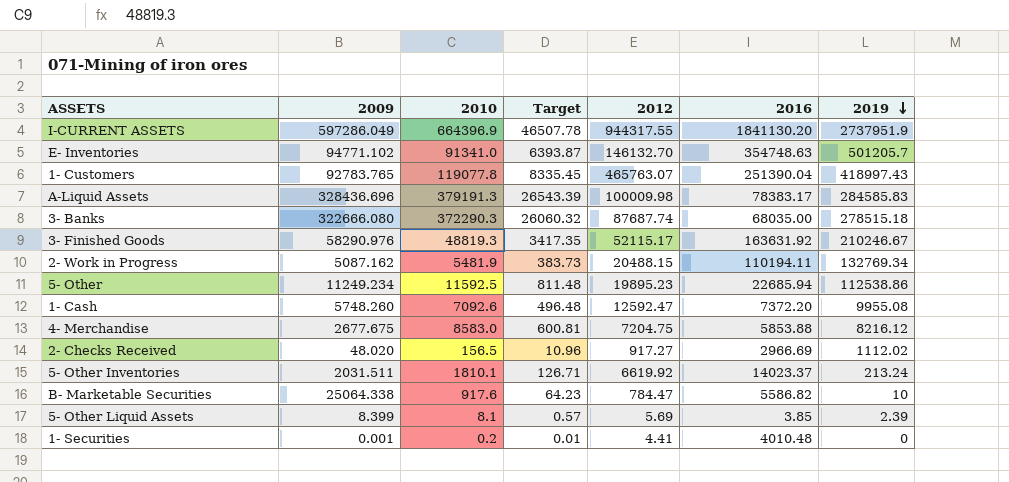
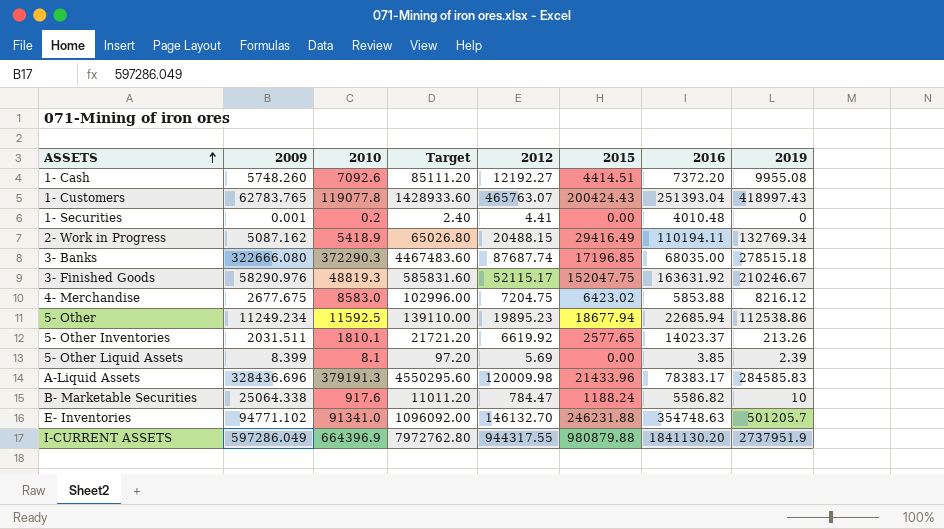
row order: 2019 descending -> ASSETS ascending
column Target | formula: [2010] * 0.07 -> [2010] * 12
column 2015 | position: none -> 6
row 2- Checks Received: 48.020 | 156.5 | 10.96 | 917.27 | 2966.69 | 1112.02 -> none
1- Cash | 2012: 12592.47 -> 12192.27
1- Customers | 2009: 92783.765 -> 62783.765
1- Customers | 2016: 251390.04 -> 251393.04
2- Work in Progress | 2010: 5481.9 -> 5418.9
5- Other Inventories | 2019: 213.24 -> 213.26
A-Liquid Assets | 2012: 100009.98 -> 120009.98

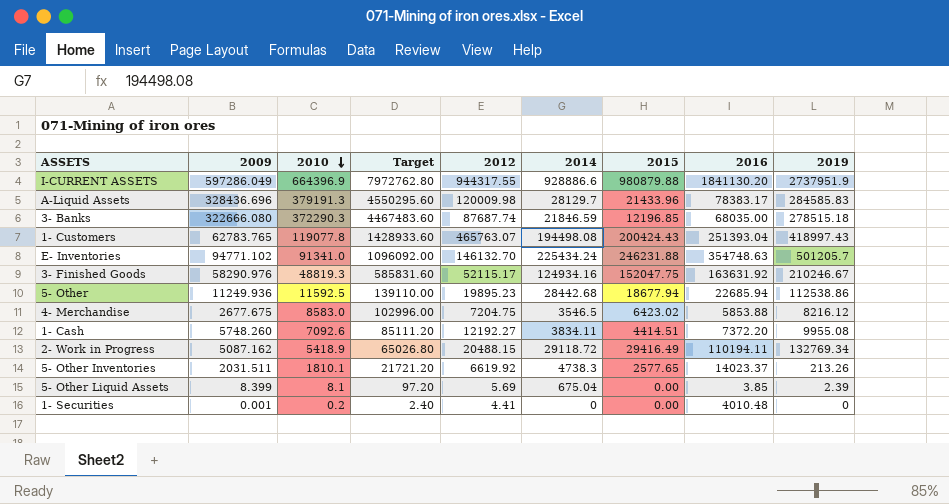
row order: ASSETS ascending -> 2010 descending
column 2014 | position: none -> 6
row B- Marketable Securities: 25064.338 | 917.6 | 11011.20 | 784.47 | 1188.24 | 5586.82 | 10 -> none
3- Banks | 2015: 17196.85 -> 12196.85
5- Other | 2009: 11249.234 -> 11249.936

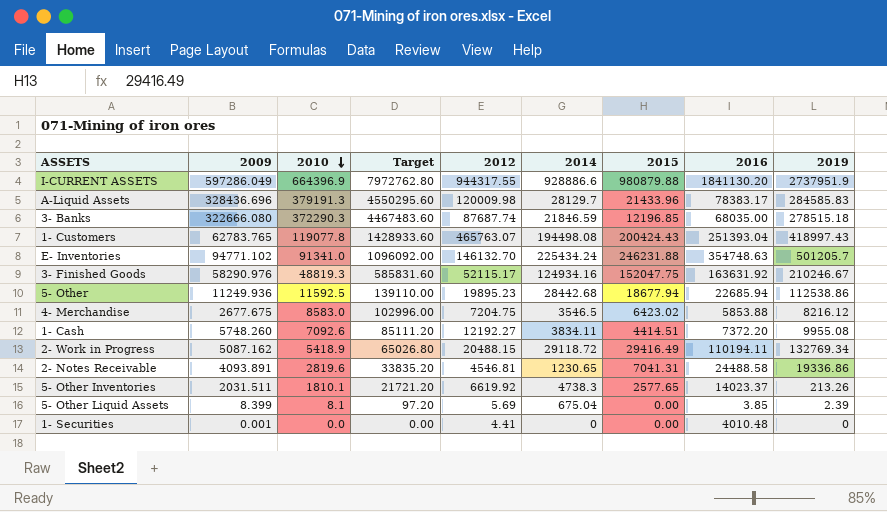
row 2- Notes Receivable: none -> 4093.891 | 2819.6 | 33835.20 | 4546.81 | 1230.65 | 7041.31 | 24488.58 | 19336.86
1- Securities | 2010: 0.2 -> 0.0
1- Securities | Target: 2.40 -> 0.00

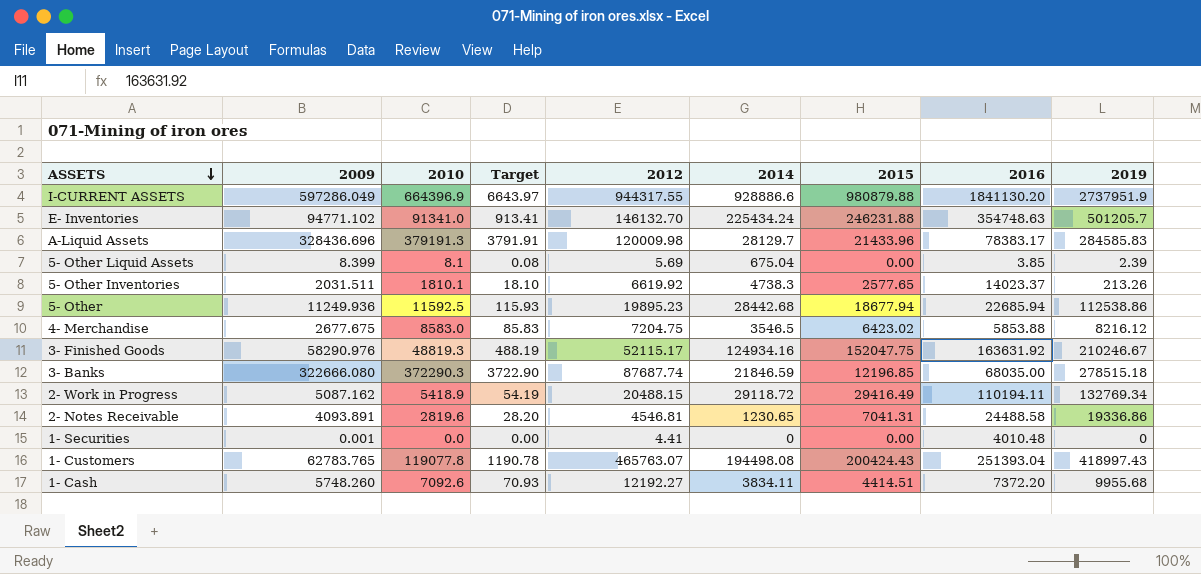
row order: 2010 descending -> ASSETS descending
column Target | formula: [2010] * 12 -> [2010] * 0.01
1- Cash | 2019: 9955.08 -> 9955.68

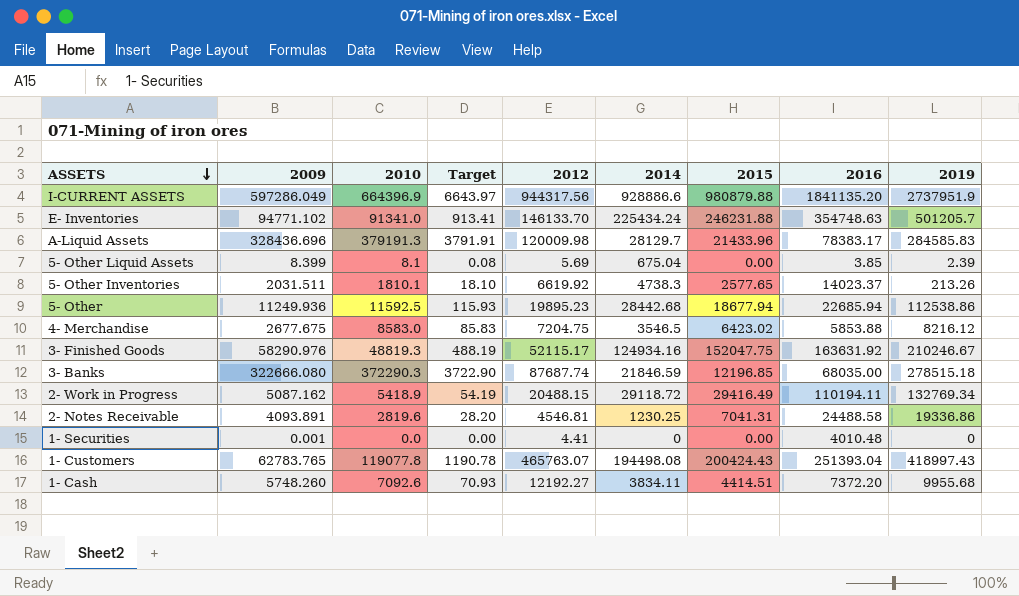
I-CURRENT ASSETS | 2012: 944317.55 -> 944317.56
I-CURRENT ASSETS | 2016: 1841130.20 -> 1841135.20
E- Inventories | 2012: 146132.70 -> 146133.70
2- Notes Receivable | 2014: 1230.65 -> 1230.25

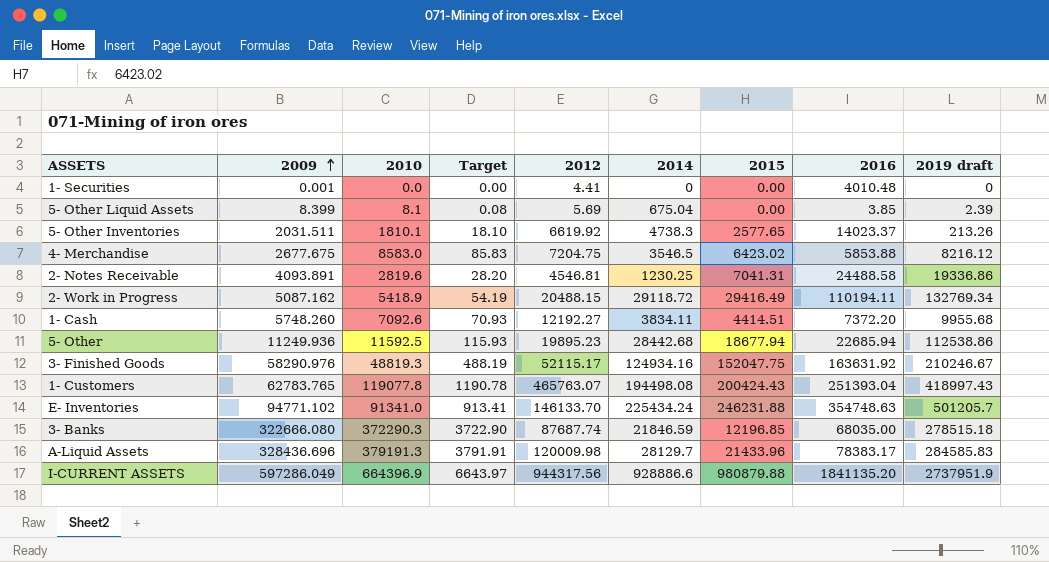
row order: ASSETS descending -> 2009 ascending
column name: 2019 -> 2019 draft

